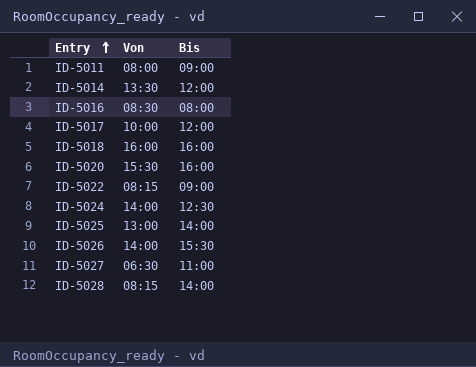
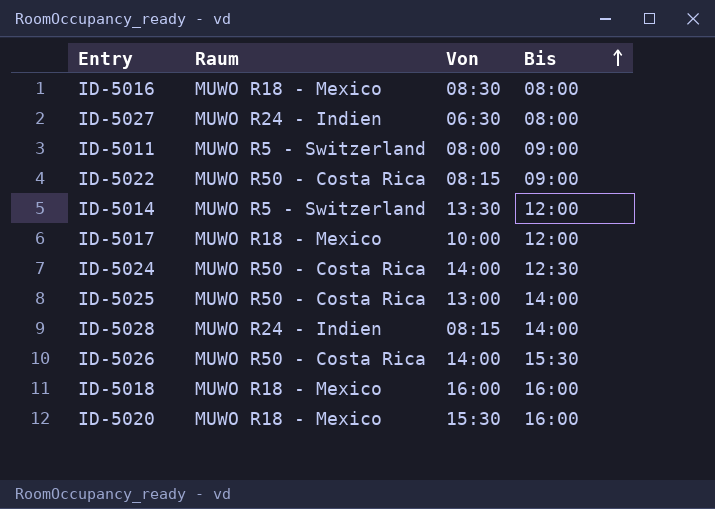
row order: Entry ascending -> Bis ascending
column Raum | position: none -> 2
ID-5027 | Bis: 11:00 -> 08:00

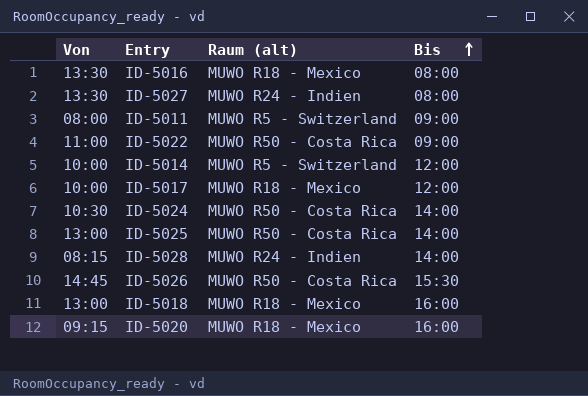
column Von | position: 3 -> 1
column name: Raum -> Raum (alt)
ID-5016 | Von: 08:30 -> 13:30
ID-5027 | Von: 06:30 -> 13:30
ID-5022 | Von: 08:15 -> 11:00
ID-5014 | Von: 13:30 -> 10:00
ID-5024 | Von: 14:00 -> 10:30
ID-5024 | Bis: 12:30 -> 14:00
ID-5026 | Von: 14:00 -> 14:45
ID-5018 | Von: 16:00 -> 13:00
ID-5020 | Von: 15:30 -> 09:15

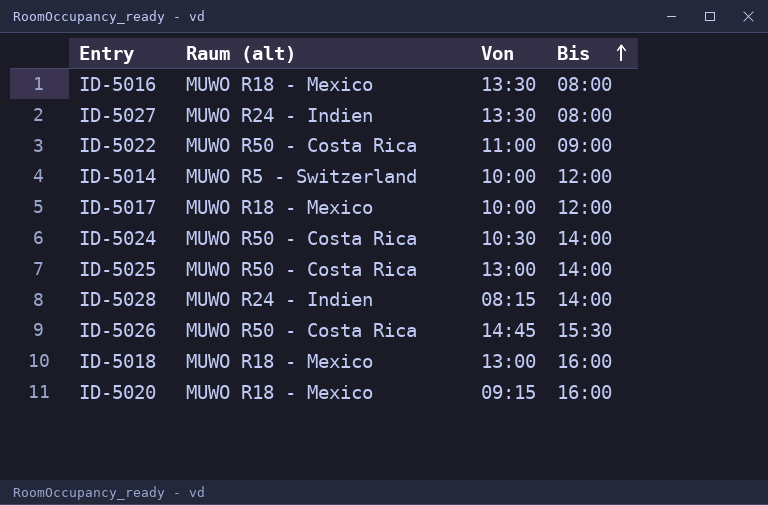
column Von | position: 1 -> 3
row ID-5011: 08:00 | MUWO R5 - Switzerland | 09:00 -> none

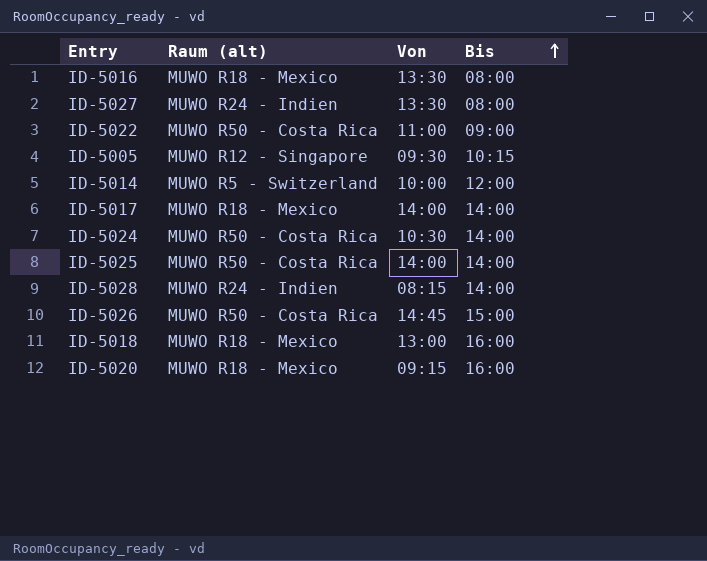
row ID-5005: none -> MUWO R12 - Singapore | 09:30 | 10:15
ID-5017 | Von: 10:00 -> 14:00
ID-5017 | Bis: 12:00 -> 14:00
ID-5025 | Von: 13:00 -> 14:00
ID-5026 | Bis: 15:30 -> 15:00

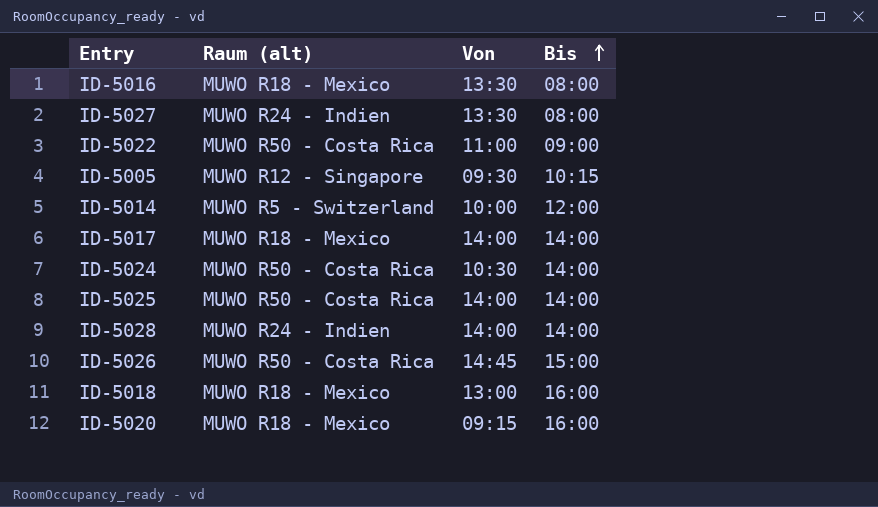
ID-5028 | Von: 08:15 -> 14:00

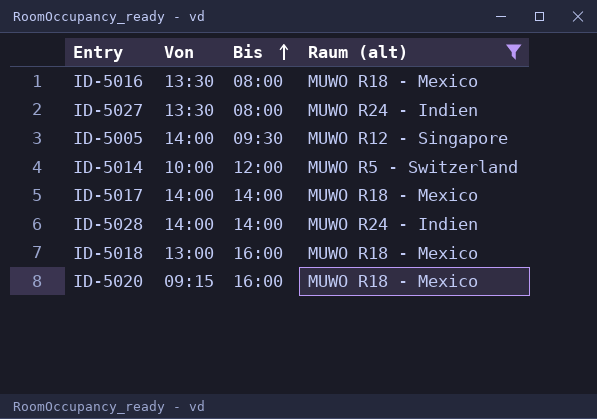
filter: none -> Raum (alt) != MUWO R50 - Costa Rica
column Raum (alt) | position: 2 -> 4
ID-5005 | Von: 09:30 -> 14:00
ID-5005 | Bis: 10:15 -> 09:30

